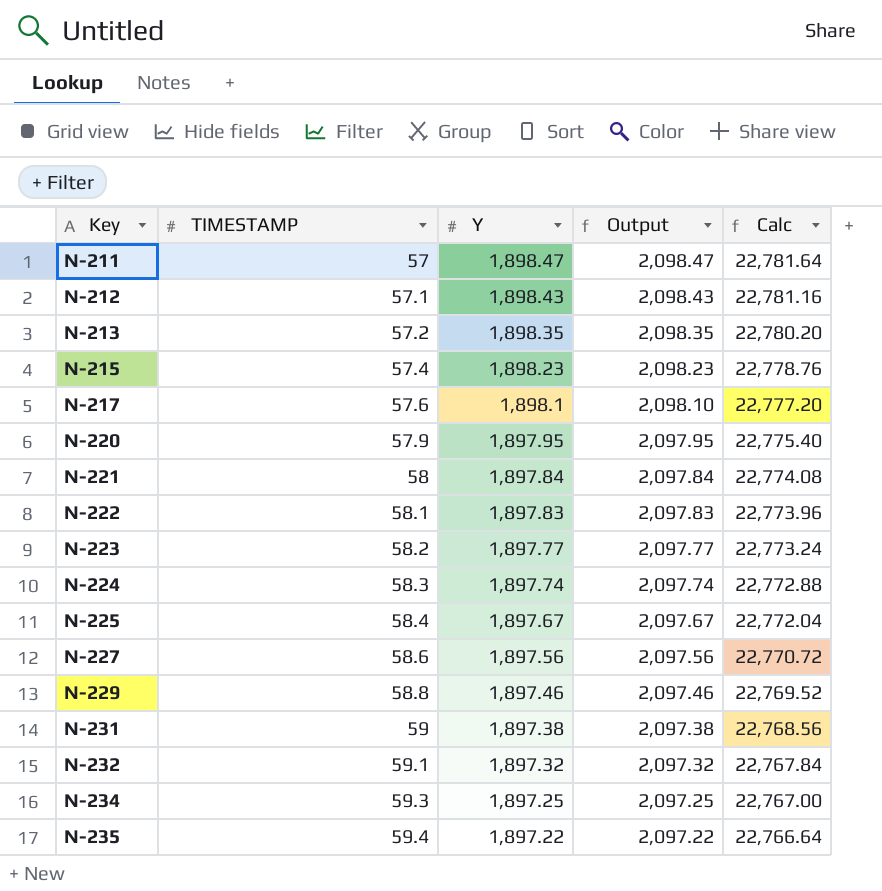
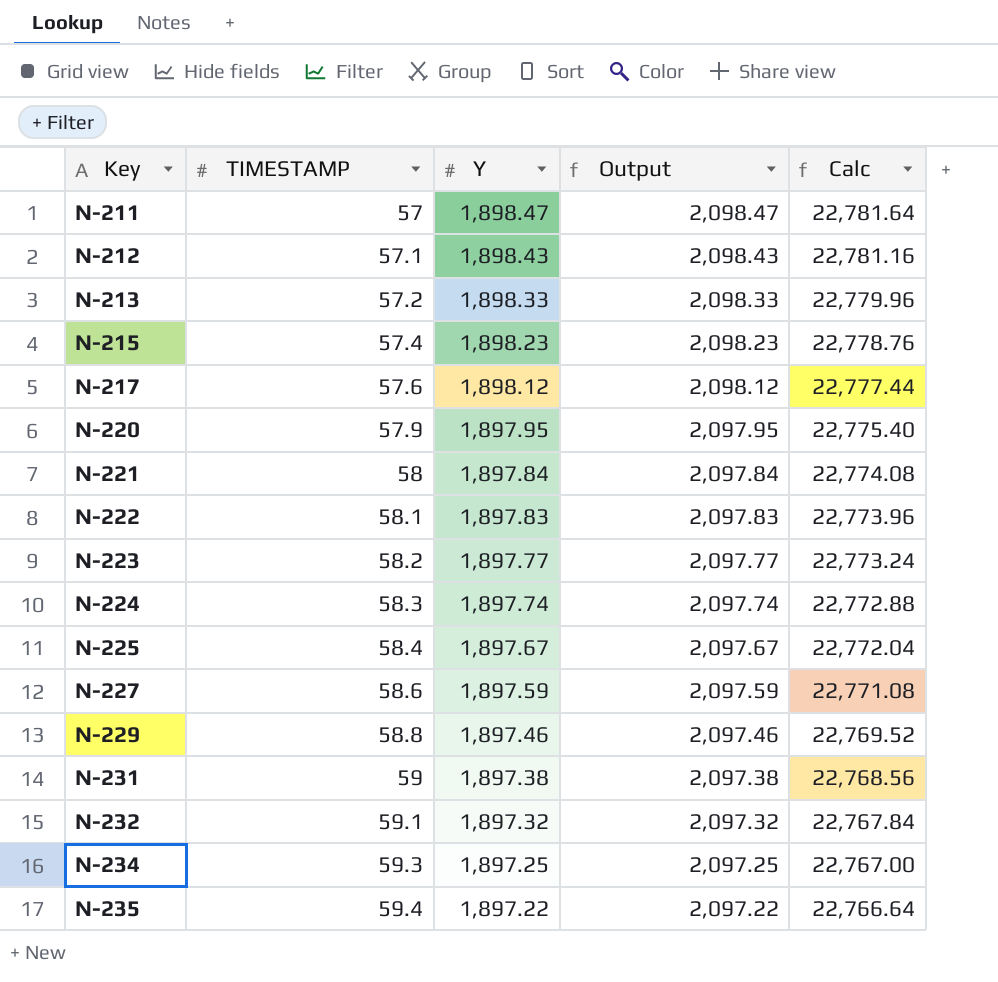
N-213 | Y: 1,898.35 -> 1,898.33
N-213 | Output: 2,098.35 -> 2,098.33
N-213 | Calc: 22,780.20 -> 22,779.96
N-217 | Y: 1,898.1 -> 1,898.12
N-217 | Output: 2,098.10 -> 2,098.12
N-217 | Calc: 22,777.20 -> 22,777.44
N-227 | Y: 1,897.56 -> 1,897.59
N-227 | Output: 2,097.56 -> 2,097.59
N-227 | Calc: 22,770.72 -> 22,771.08

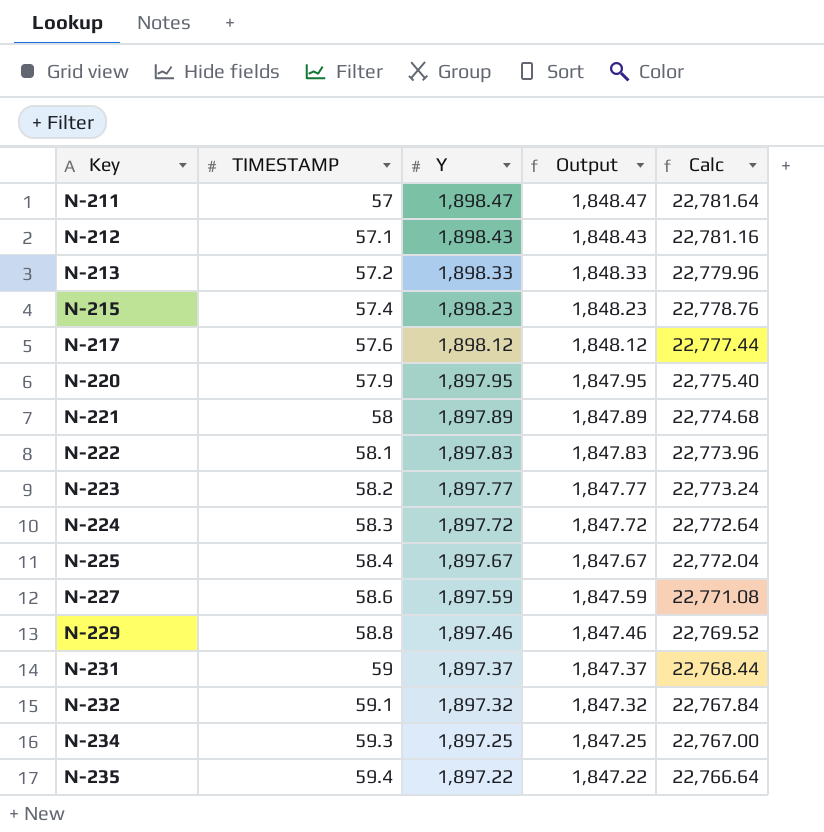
column Output | formula: [Y] + 200 -> [Y] - 50
N-221 | Y: 1,897.84 -> 1,897.89
N-221 | Calc: 22,774.08 -> 22,774.68
N-224 | Y: 1,897.74 -> 1,897.72
N-224 | Calc: 22,772.88 -> 22,772.64
N-231 | Y: 1,897.38 -> 1,897.37
N-231 | Calc: 22,768.56 -> 22,768.44

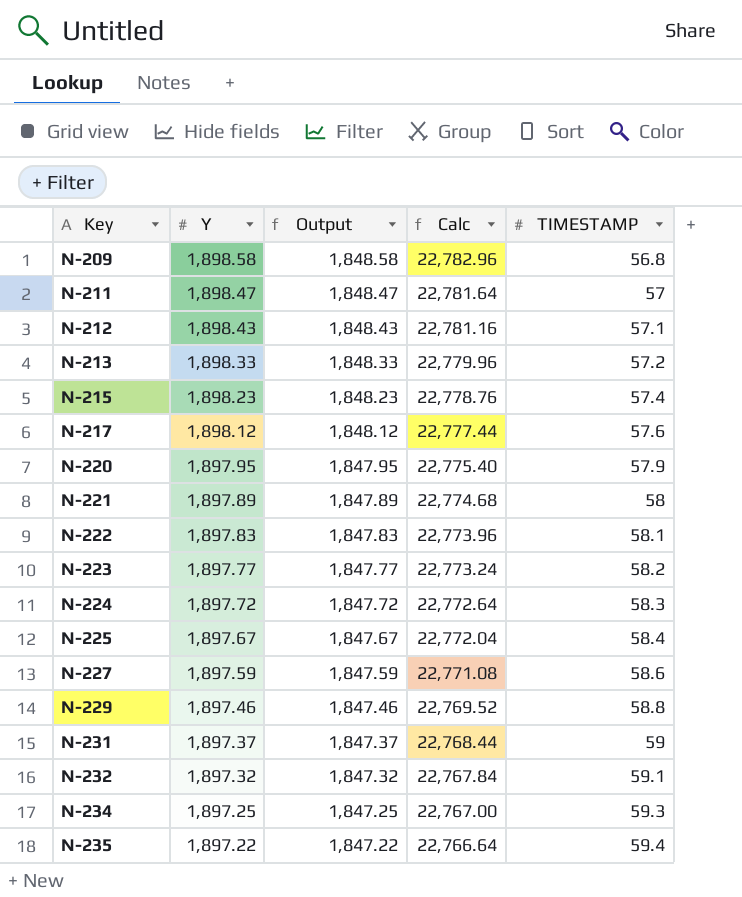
column TIMESTAMP | position: 2 -> 5
row N-209: none -> 1,898.58 | 1,848.58 | 22,782.96 | 56.8

